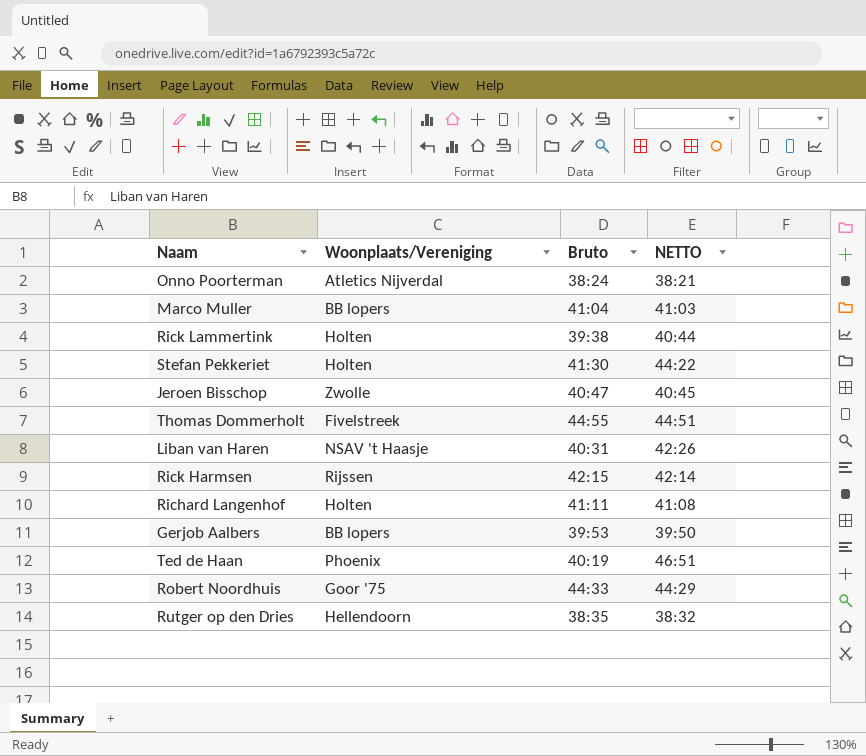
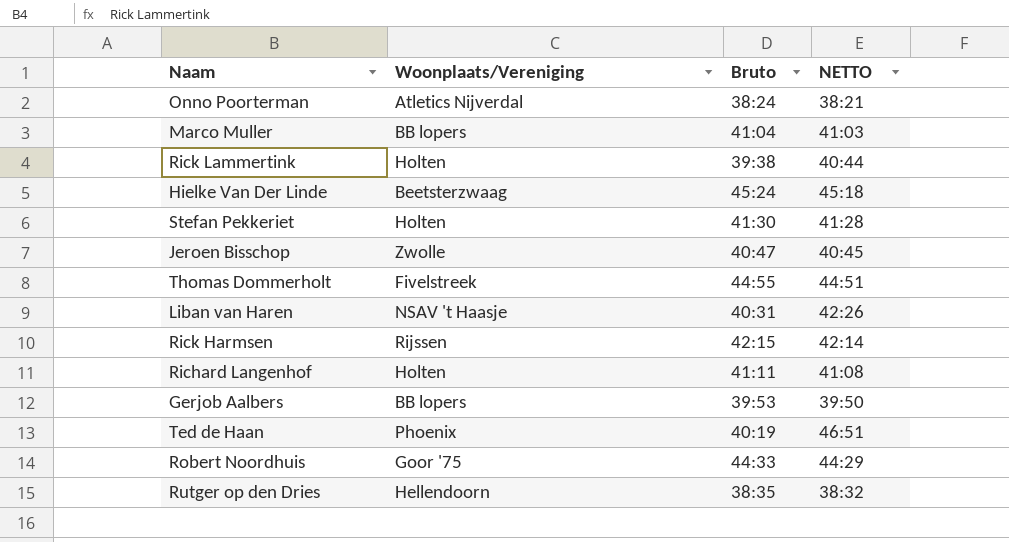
row Hielke Van Der Linde: none -> Beetsterzwaag | 45:24 | 45:18
Stefan Pekkeriet | NETTO: 44:22 -> 41:28

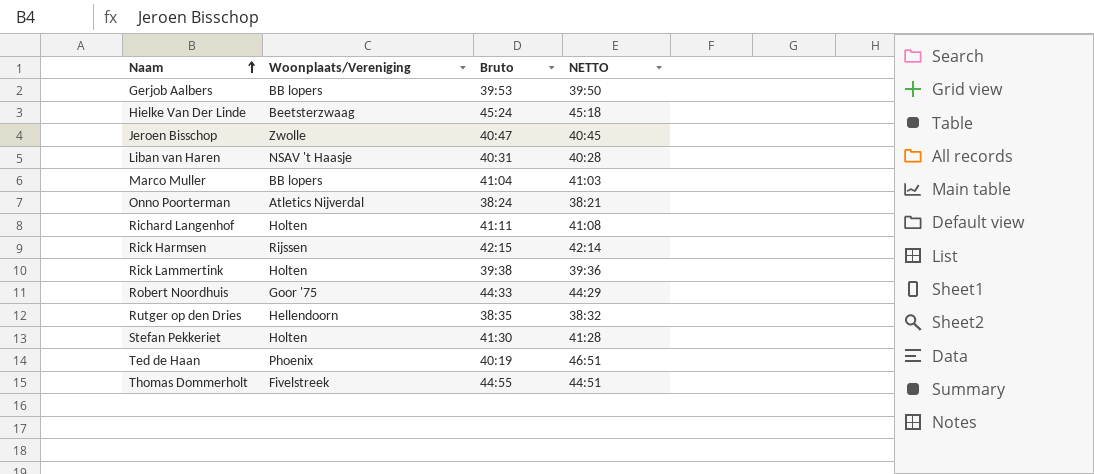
row order: none -> Naam ascending
Liban van Haren | NETTO: 42:26 -> 40:28
Rick Lammertink | NETTO: 40:44 -> 39:36

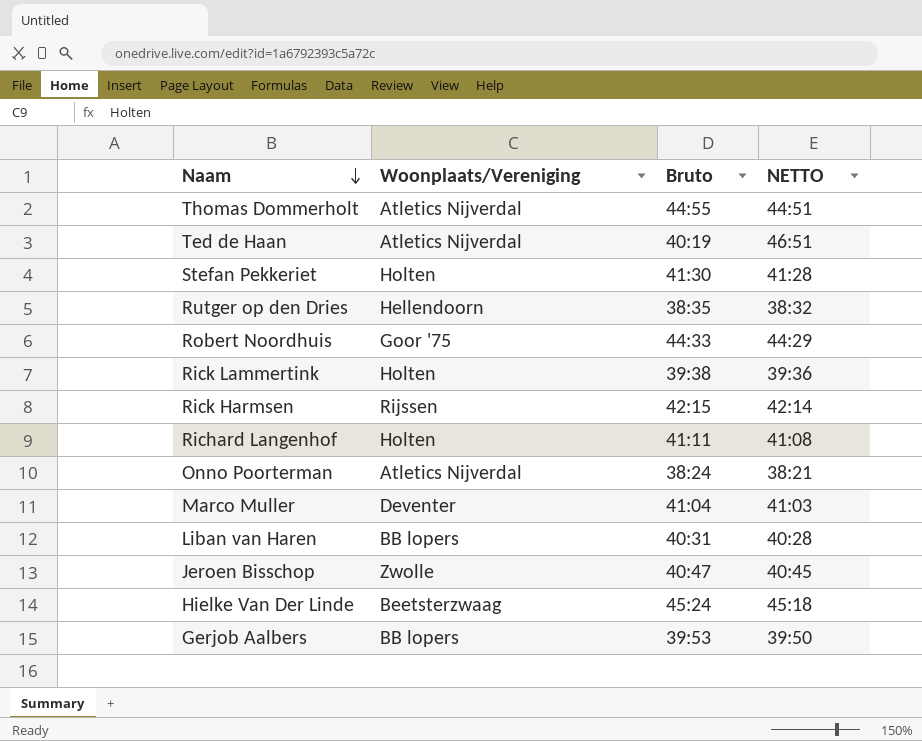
row order: Naam ascending -> Naam descending
Thomas Dommerholt | Woonplaats/Vereniging: Fivelstreek -> Atletics Nijverdal
Ted de Haan | Woonplaats/Vereniging: Phoenix -> Atletics Nijverdal
Marco Muller | Woonplaats/Vereniging: BB lopers -> Deventer
Liban van Haren | Woonplaats/Vereniging: NSAV 't Haasje -> BB lopers

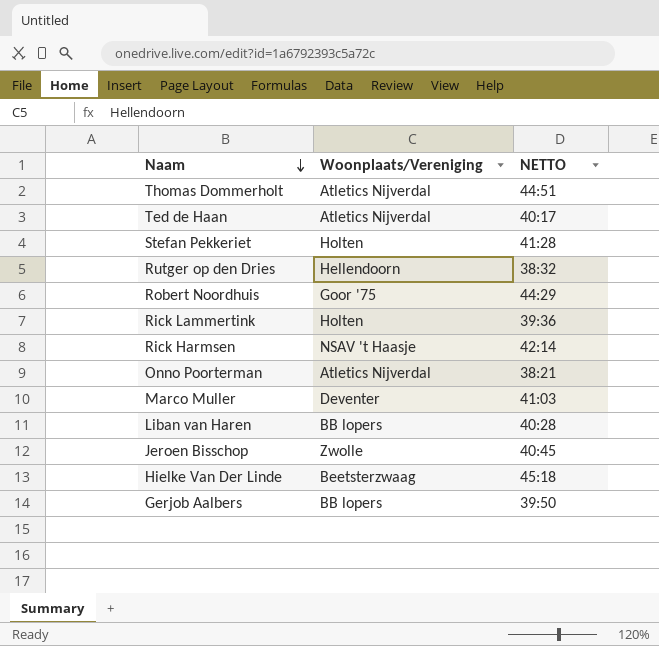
column Bruto | position: 3 -> none
row Richard Langenhof: Holten | 41:11 | 41:08 -> none
Ted de Haan | NETTO: 46:51 -> 40:17
Rick Harmsen | Woonplaats/Vereniging: Rijssen -> NSAV 't Haasje

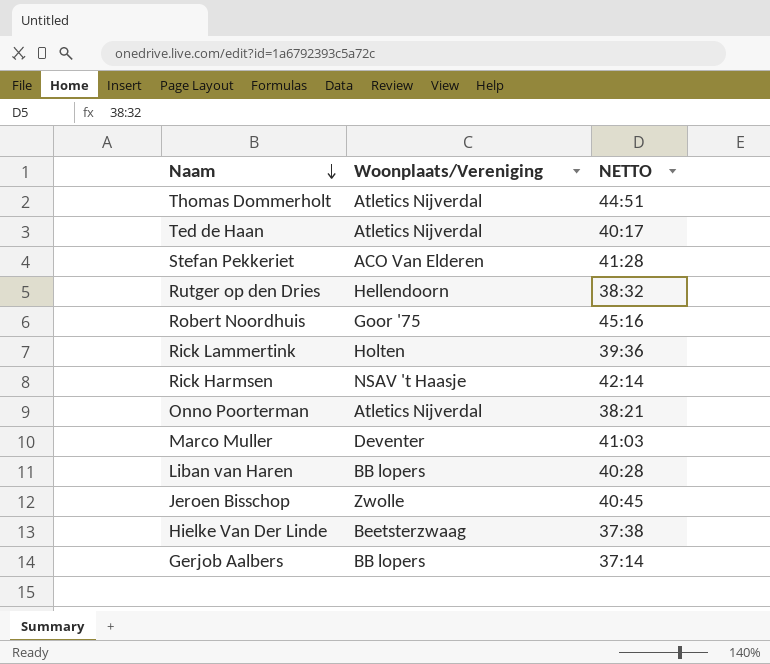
Stefan Pekkeriet | Woonplaats/Vereniging: Holten -> ACO Van Elderen
Robert Noordhuis | NETTO: 44:29 -> 45:16
Hielke Van Der Linde | NETTO: 45:18 -> 37:38
Gerjob Aalbers | NETTO: 39:50 -> 37:14

